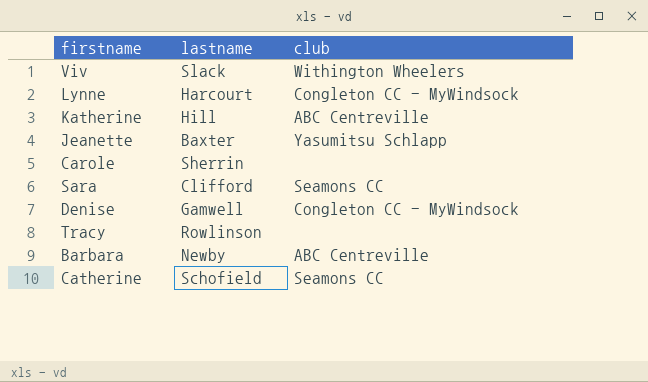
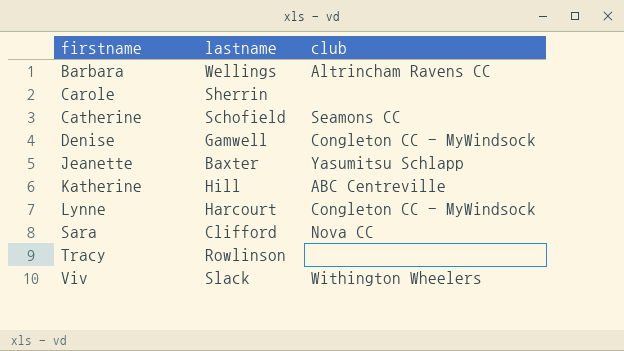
row order: none -> firstname ascending
Barbara | lastname: Newby -> Wellings
Barbara | club: ABC Centreville -> Altrincham Ravens CC
Sara | club: Seamons CC -> Nova CC

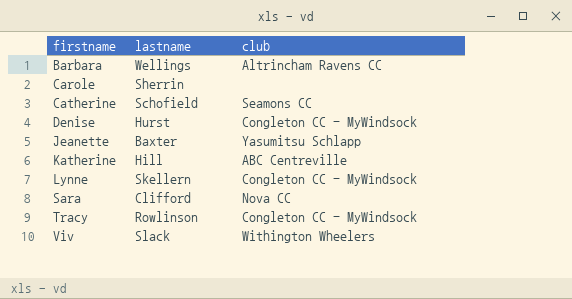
Denise | lastname: Gamwell -> Hurst
Lynne | lastname: Harcourt -> Skellern
Tracy | club: none -> Congleton CC - MyWindsock

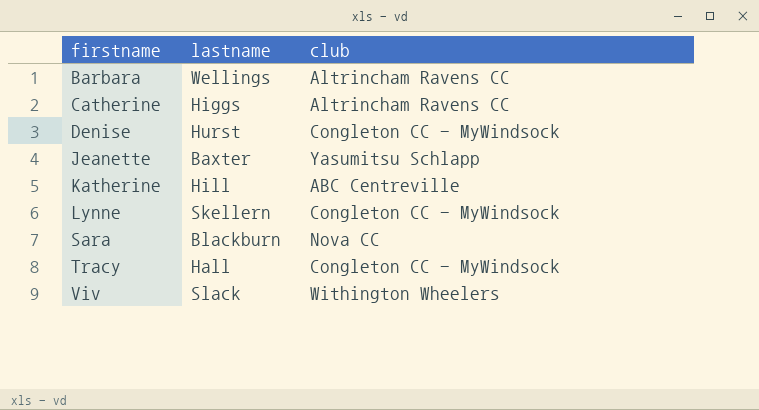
row Carole: Sherrin | none -> none
Catherine | lastname: Schofield -> Higgs
Catherine | club: Seamons CC -> Altrincham Ravens CC
Sara | lastname: Clifford -> Blackburn
Tracy | lastname: Rowlinson -> Hall

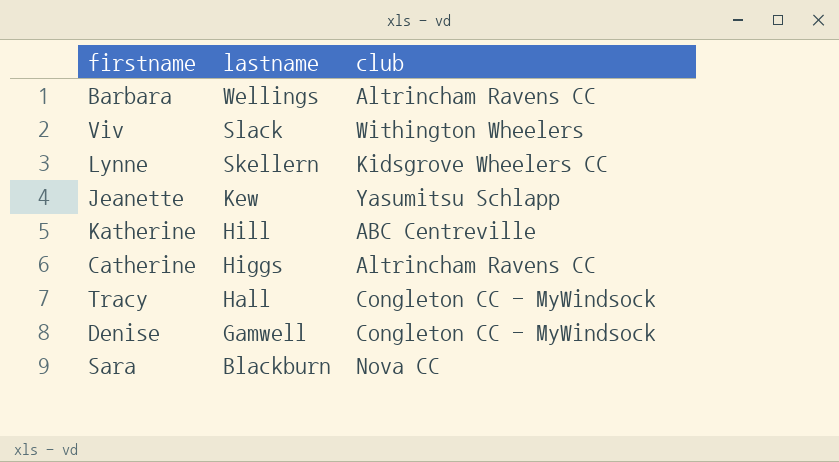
row order: firstname ascending -> lastname descending
Lynne | club: Congleton CC - MyWindsock -> Kidsgrove Wheelers CC
Jeanette | lastname: Baxter -> Kew
Denise | lastname: Hurst -> Gamwell

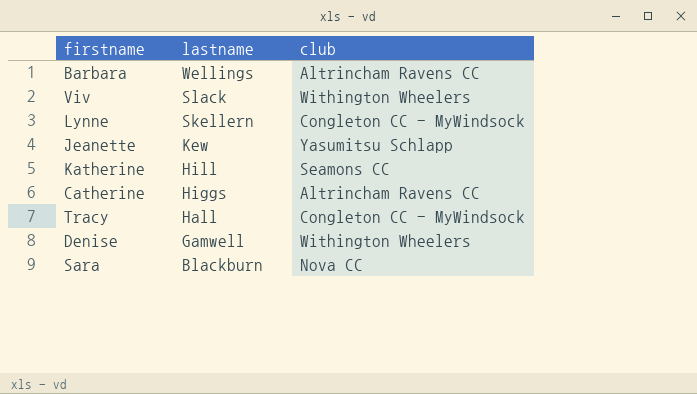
Lynne | club: Kidsgrove Wheelers CC -> Congleton CC - MyWindsock
Katherine | club: ABC Centreville -> Seamons CC
Denise | club: Congleton CC - MyWindsock -> Withington Wheelers

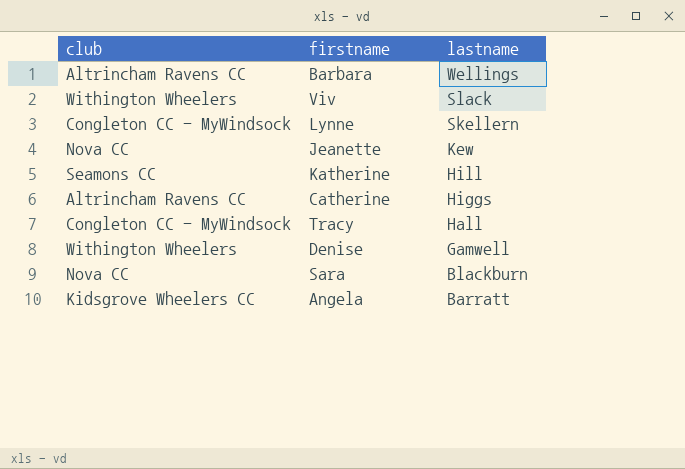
column club | position: 3 -> 1
Jeanette | club: Yasumitsu Schlapp -> Nova CC
row Angela: none -> Kidsgrove Wheelers CC | Barratt

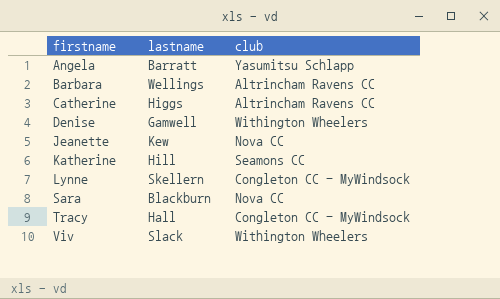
row order: lastname descending -> firstname ascending
column club | position: 1 -> 3
Angela | club: Kidsgrove Wheelers CC -> Yasumitsu Schlapp

